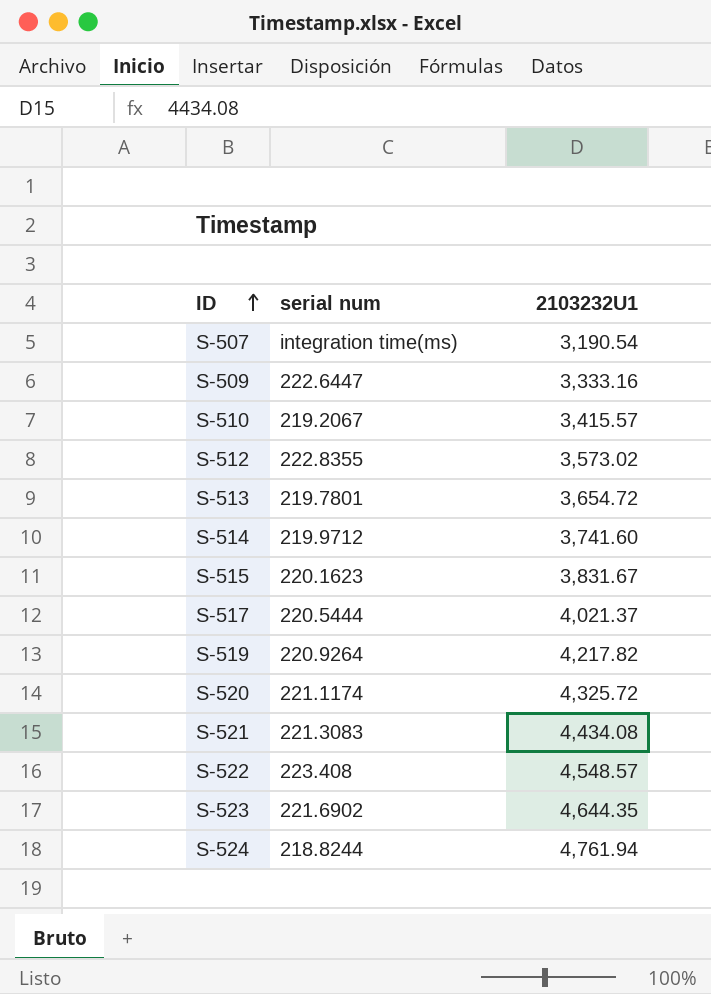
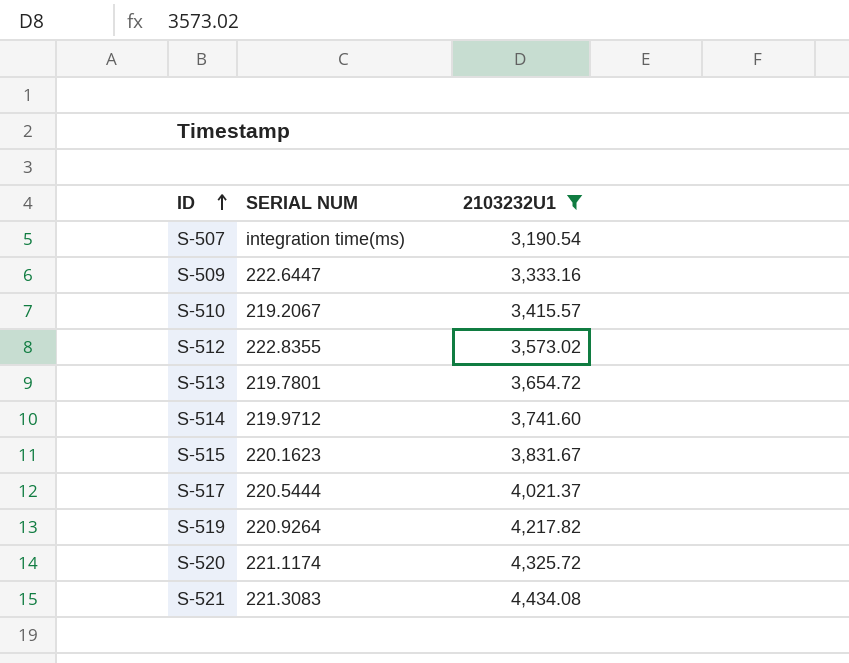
filter: none -> 2103232U1 <= 4,434.08
column name: serial num -> SERIAL NUM

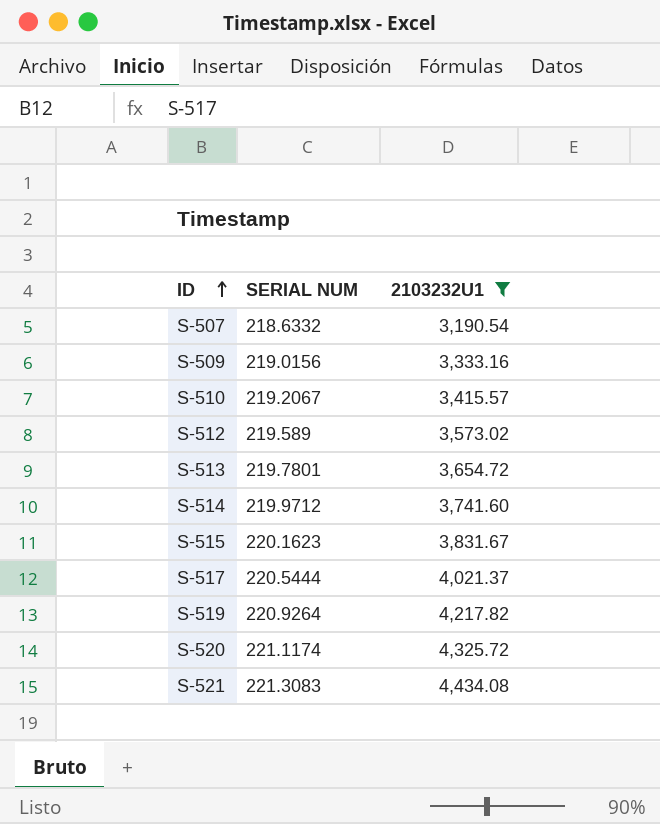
S-507 | SERIAL NUM: integration time(ms) -> 218.6332
S-509 | SERIAL NUM: 222.6447 -> 219.0156
S-512 | SERIAL NUM: 222.8355 -> 219.589

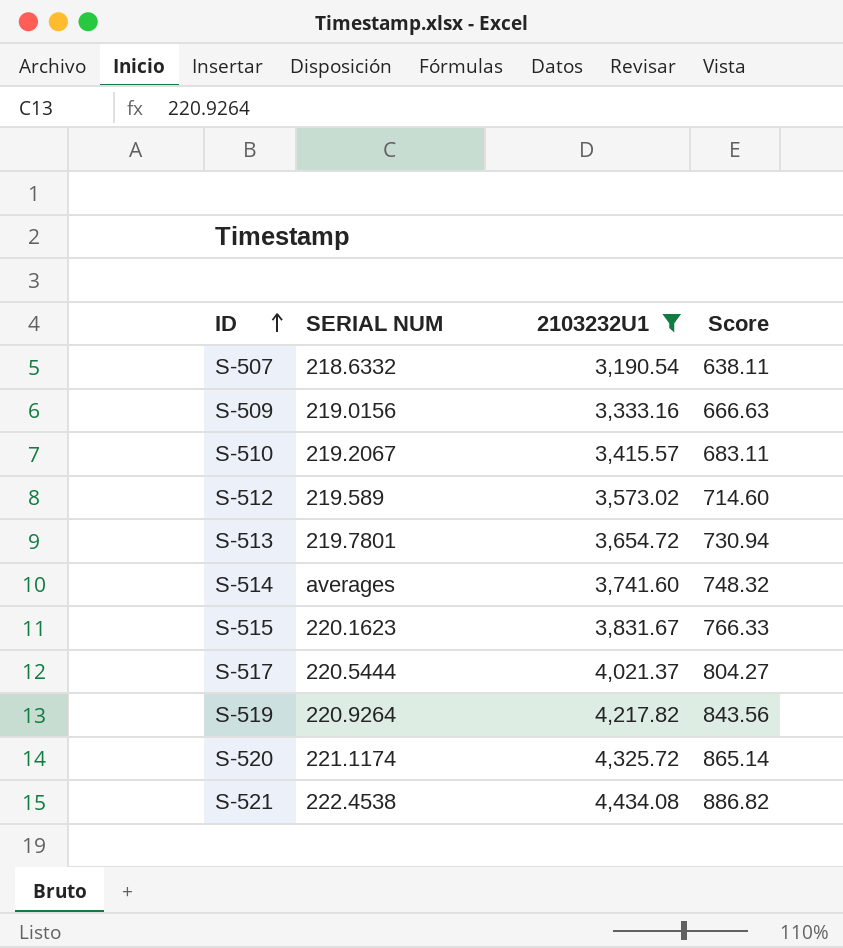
column Score | formula: none -> [2103232U1] * 0.2
S-514 | SERIAL NUM: 219.9712 -> averages
S-521 | SERIAL NUM: 221.3083 -> 222.4538

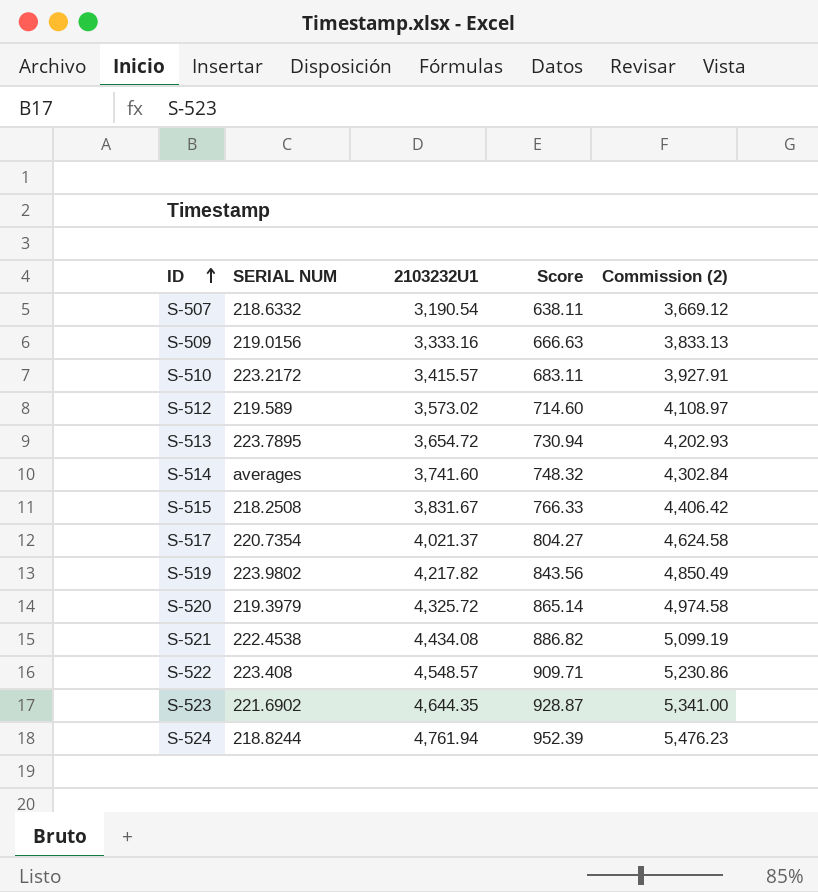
filter: 2103232U1 <= 4,434.08 -> none
column Commission (2) | formula: none -> [2103232U1] * 1.15
S-510 | SERIAL NUM: 219.2067 -> 223.2172
S-513 | SERIAL NUM: 219.7801 -> 223.7895
S-515 | SERIAL NUM: 220.1623 -> 218.2508
S-517 | SERIAL NUM: 220.5444 -> 220.7354
S-519 | SERIAL NUM: 220.9264 -> 223.9802
S-520 | SERIAL NUM: 221.1174 -> 219.3979

